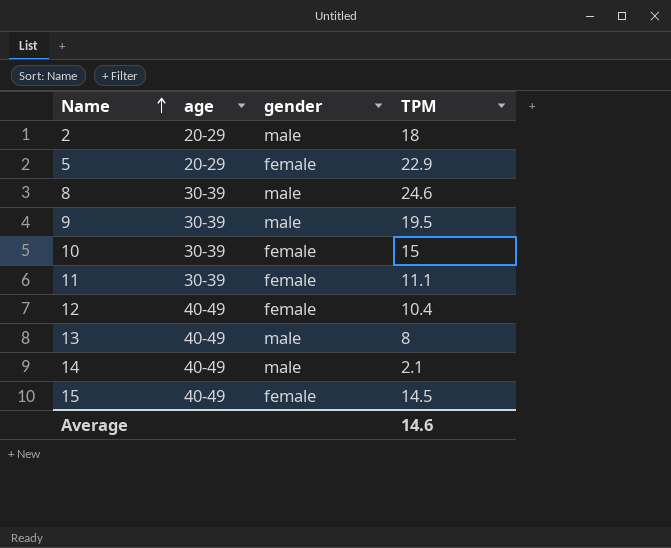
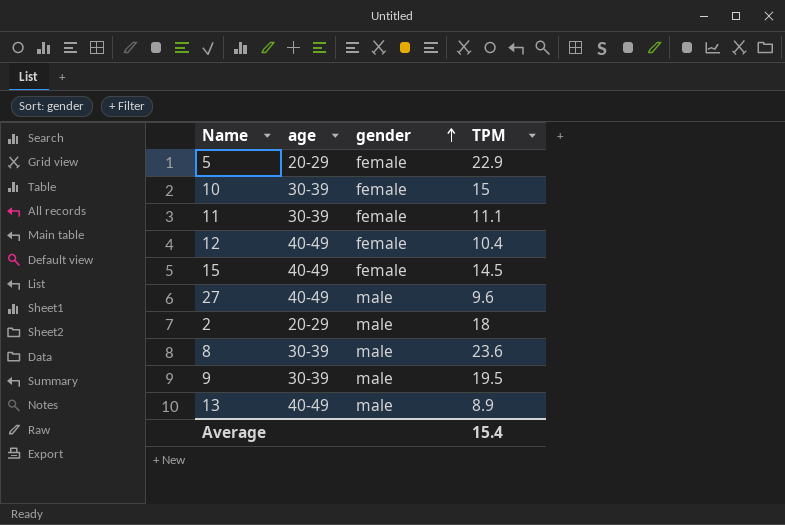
row order: Name ascending -> gender ascending
row 14: 40-49 | male | 2.1 -> none
row 27: none -> 40-49 | male | 9.6
8 | TPM: 24.6 -> 23.6
13 | TPM: 8 -> 8.9
Average | TPM: 14.6 -> 15.4

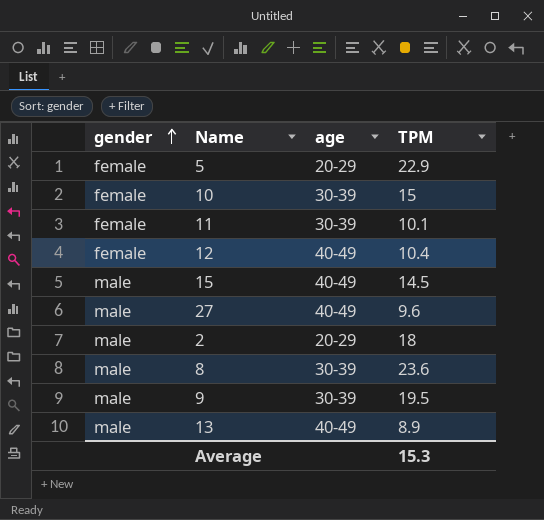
column gender | position: 3 -> 1
11 | TPM: 11.1 -> 10.1
15 | gender: female -> male
Average | TPM: 15.4 -> 15.3

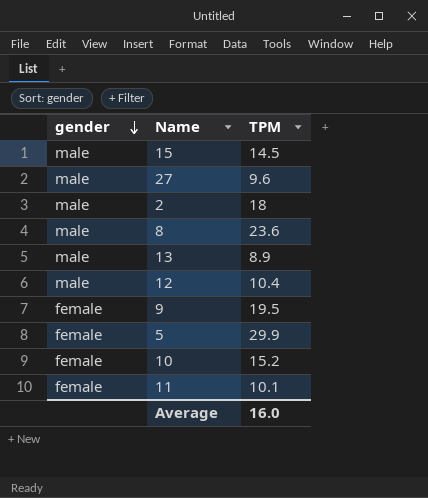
row order: gender ascending -> gender descending
column age | position: 3 -> none
12 | gender: female -> male
9 | gender: male -> female
5 | TPM: 22.9 -> 29.9
10 | TPM: 15 -> 15.2
Average | TPM: 15.3 -> 16.0

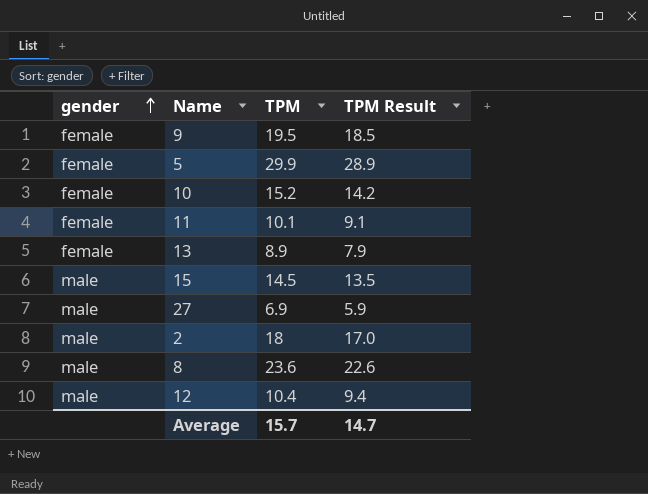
row order: gender descending -> gender ascending
column TPM Result | formula: none -> [TPM] - 1
13 | gender: male -> female
27 | TPM: 9.6 -> 6.9
Average | TPM: 16.0 -> 15.7

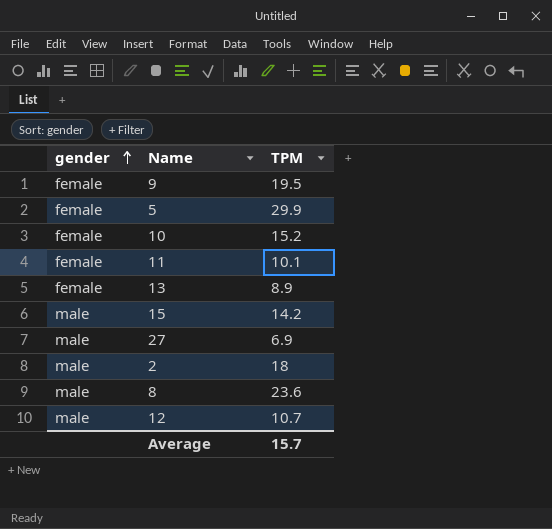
column TPM Result | formula: [TPM] - 1 -> none
15 | TPM: 14.5 -> 14.2
12 | TPM: 10.4 -> 10.7

